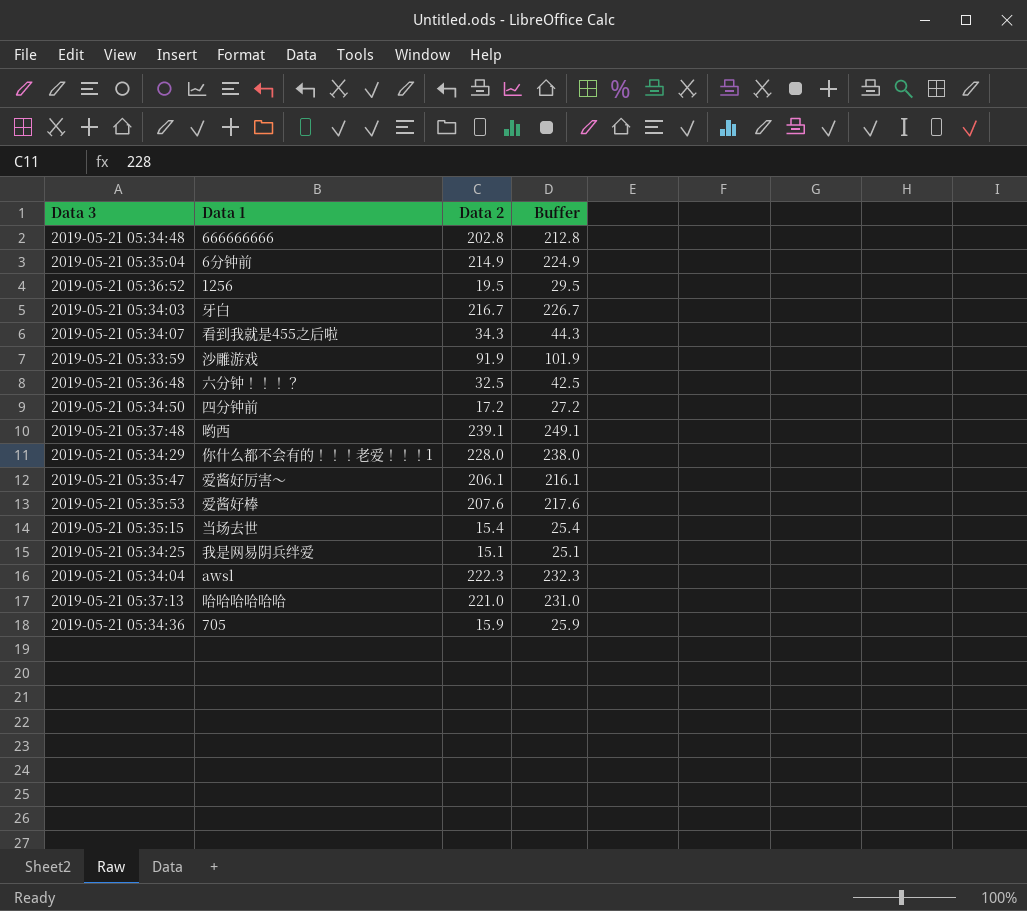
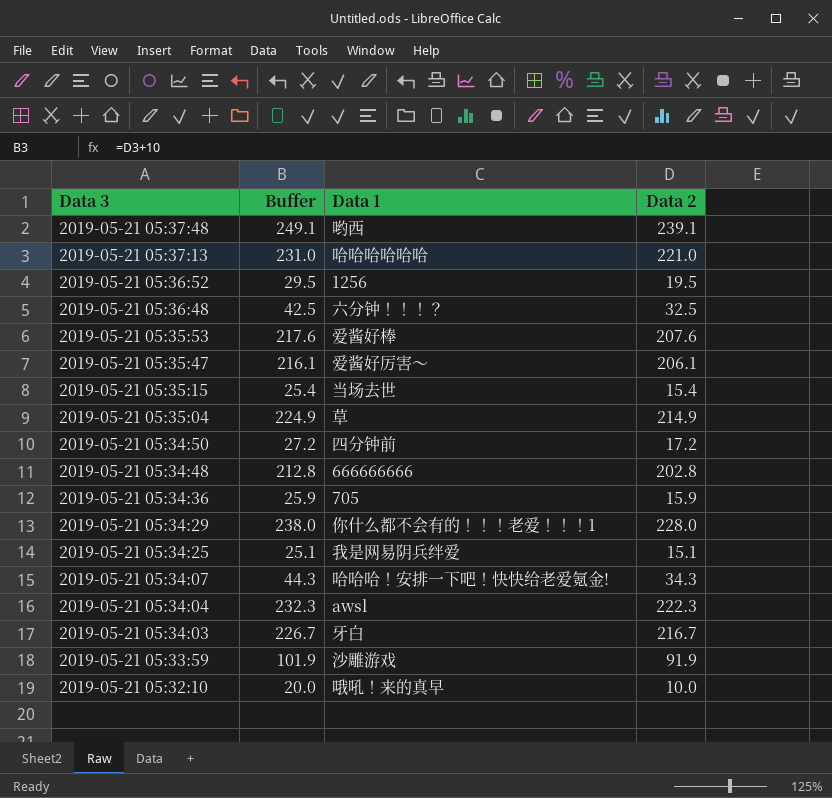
row order: none -> Data 3 descending
column Buffer | position: 4 -> 2
2019-05-21 05:35:04 | Data 1: 6分钟前 -> 草
2019-05-21 05:34:07 | Data 1: 看到我就是455之后啦 -> 哈哈哈！安排一下吧！快快给老爱氪金!
row 2019-05-21 05:32:10: none -> 20.0 | 哦吼！来的真早 | 10.0

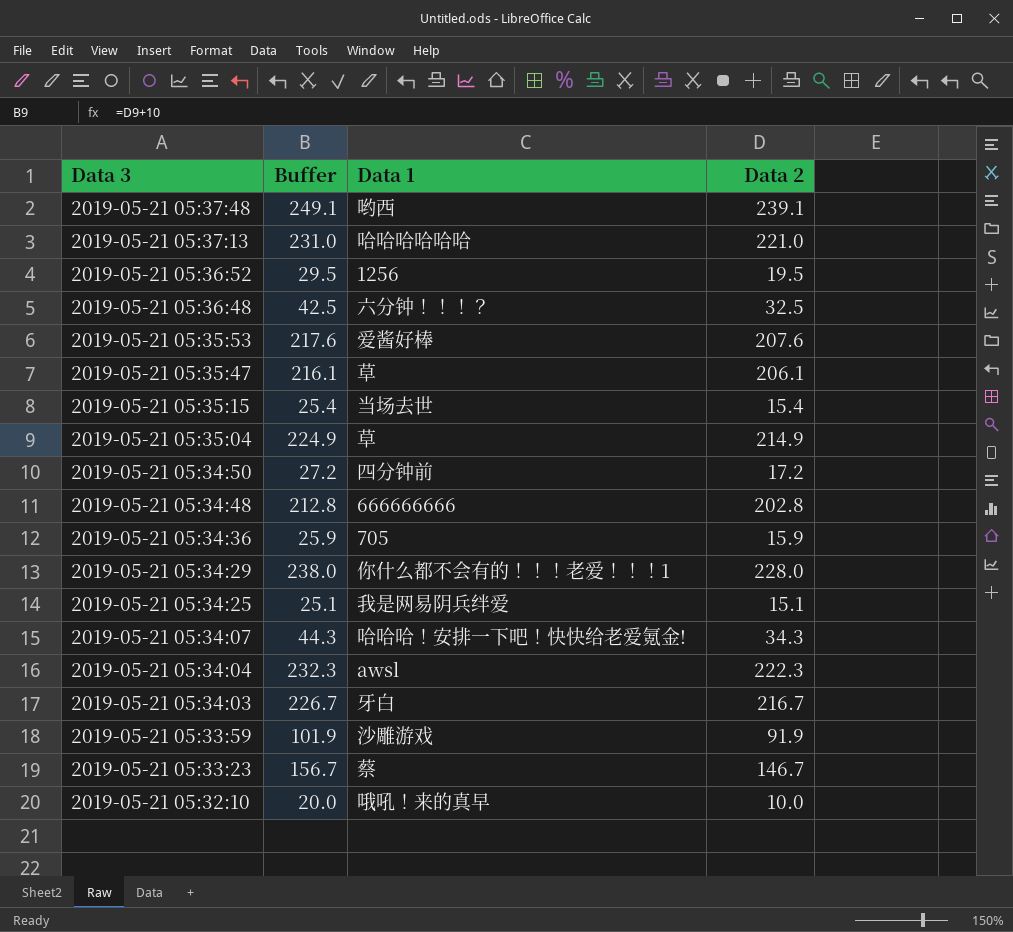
2019-05-21 05:35:47 | Data 1: 爱酱好厉害～ -> 草
row 2019-05-21 05:33:23: none -> 156.7 | 蔡 | 146.7

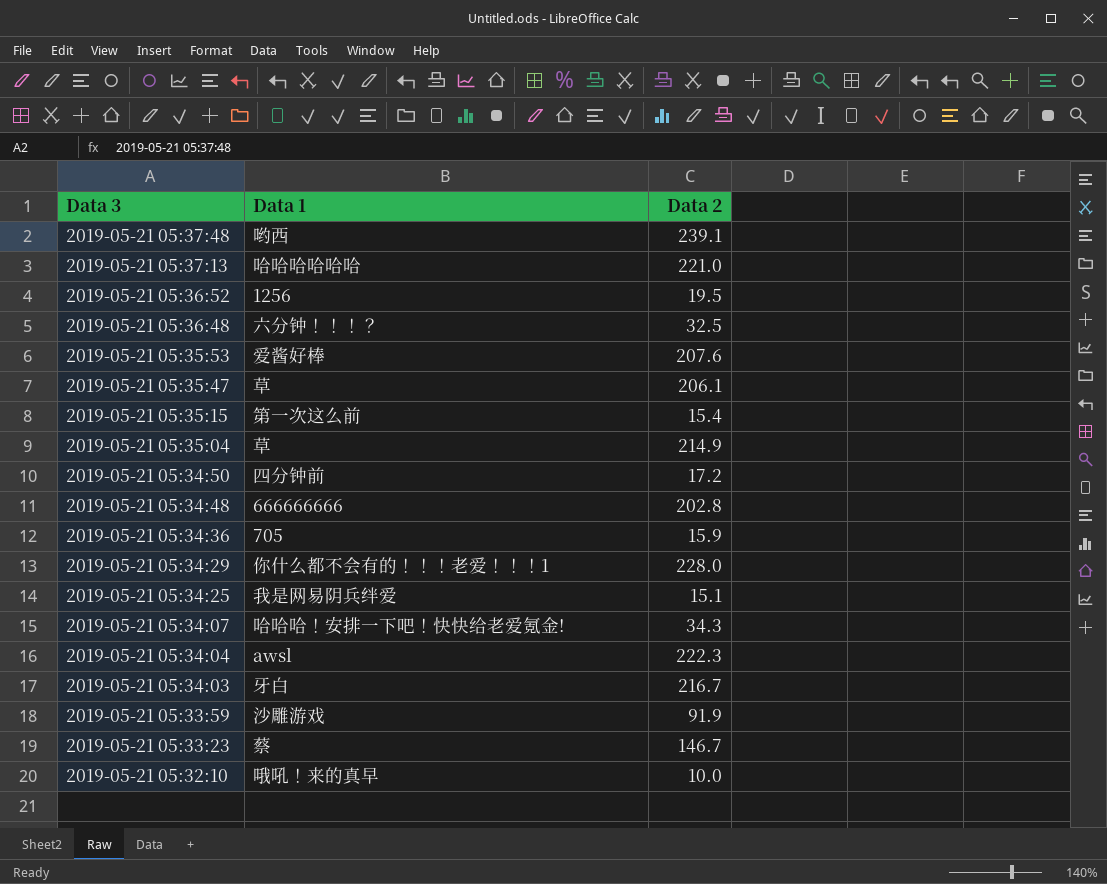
column Buffer | formula: [Data 2] + 10 -> none
2019-05-21 05:35:15 | Data 1: 当场去世 -> 第一次这么前

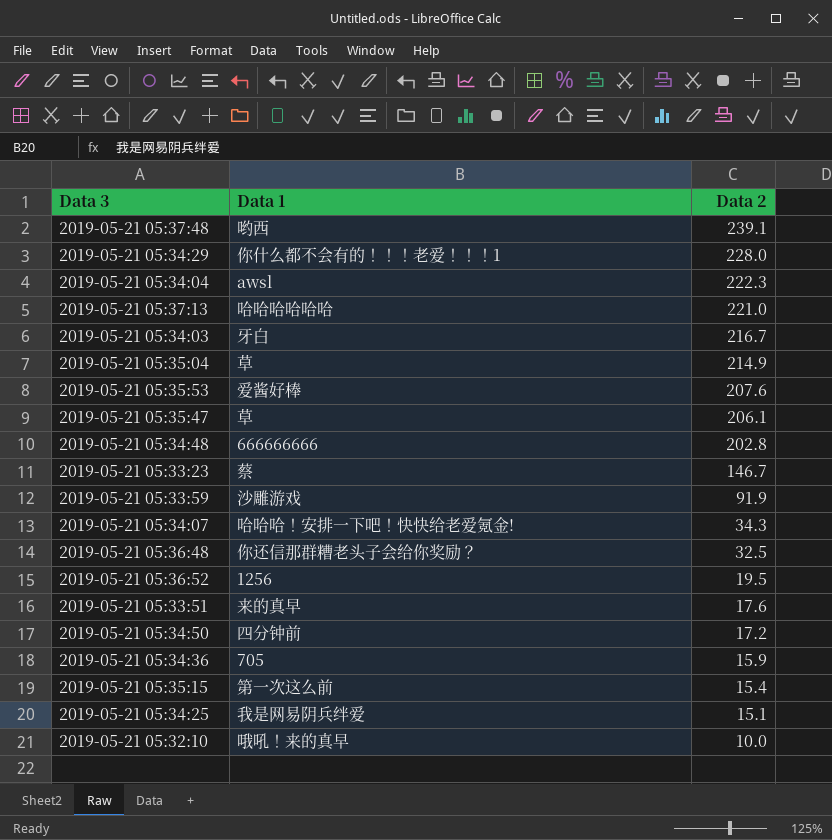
row order: Data 3 descending -> Data 2 descending
2019-05-21 05:36:48 | Data 1: 六分钟！！！？ -> 你还信那群糟老头子会给你奖励？
row 2019-05-21 05:33:51: none -> 来的真早 | 17.6

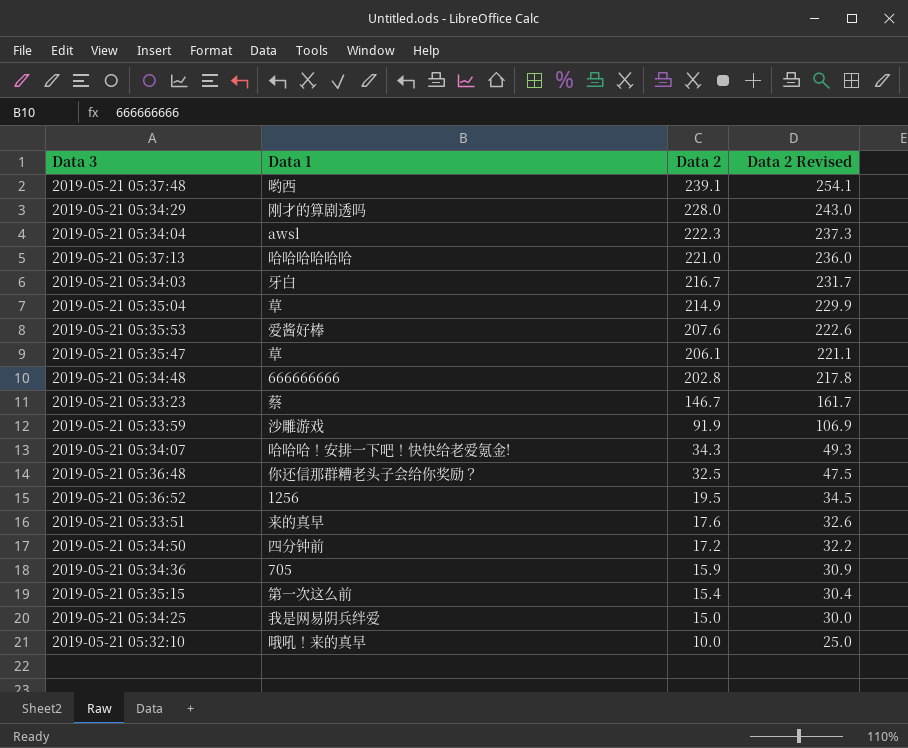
column Data 2 Revised | formula: none -> [Data 2] + 15
2019-05-21 05:34:29 | Data 1: 你什么都不会有的！！！老爱！！！1 -> 刚才的算剧透吗
2019-05-21 05:34:25 | Data 2: 15.1 -> 15.0

